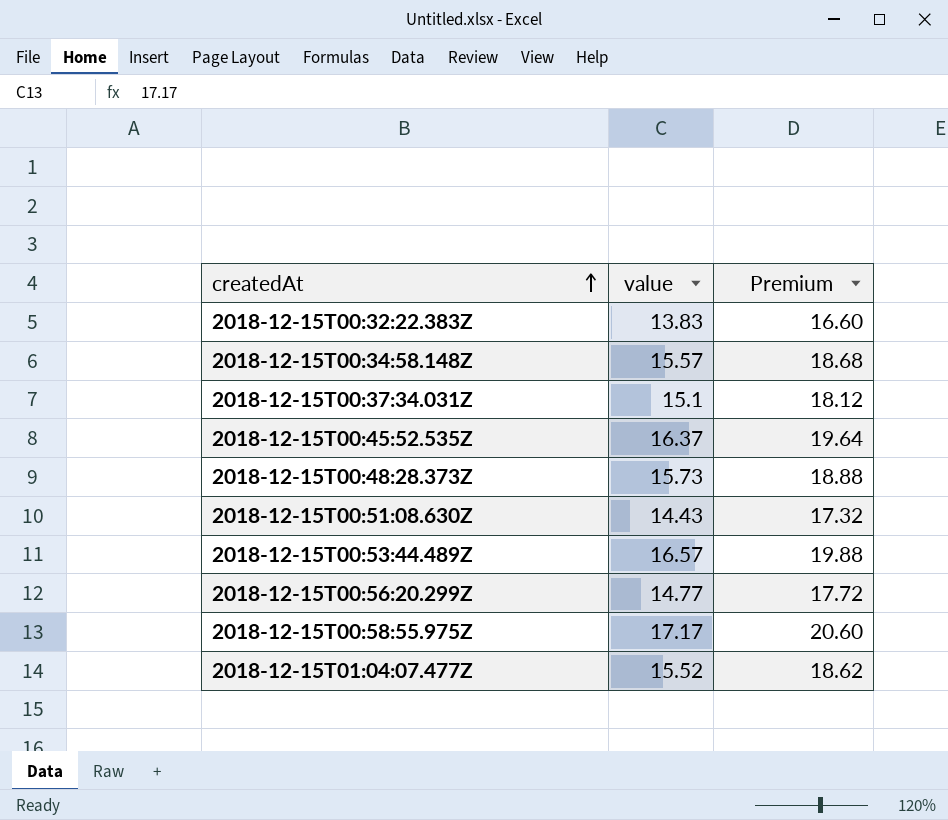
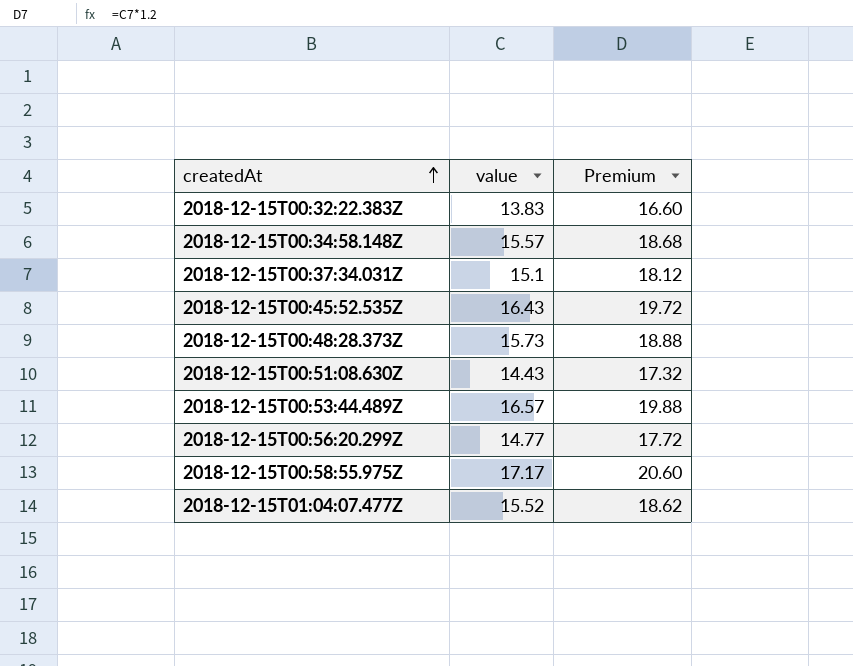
2018-12-15T00:45:52.535Z | value: 16.37 -> 16.43
2018-12-15T00:45:52.535Z | Premium: 19.64 -> 19.72

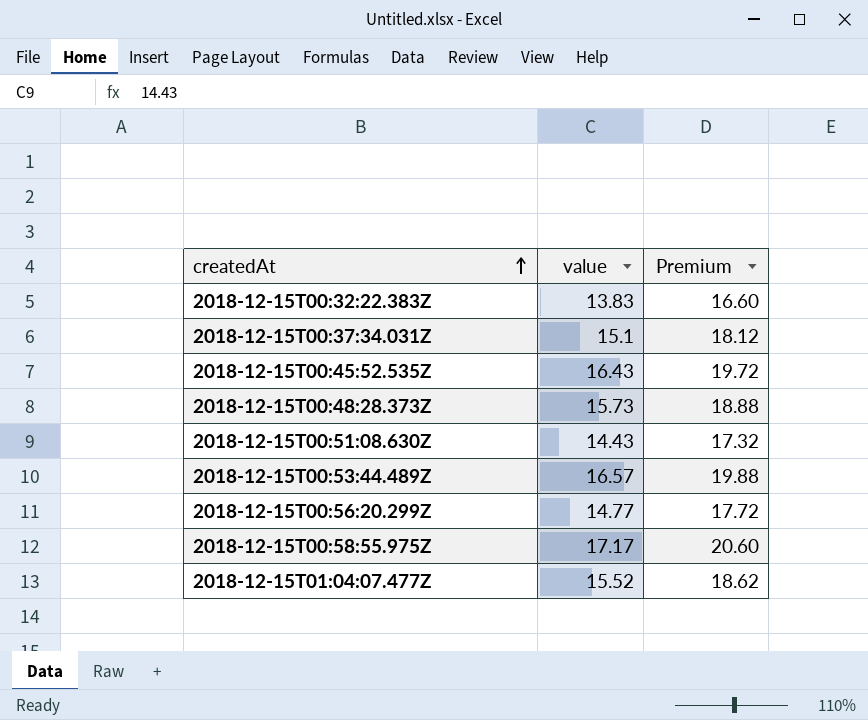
row 2018-12-15T00:34:58.148Z: 15.57 | 18.68 -> none

